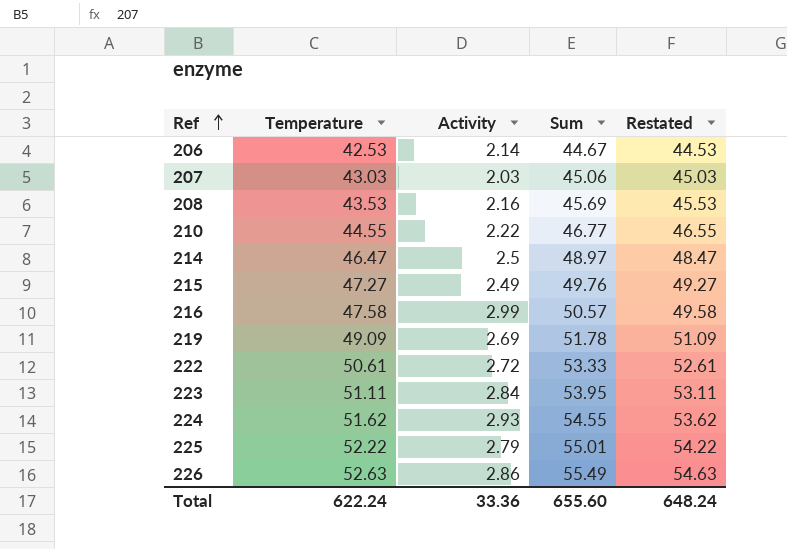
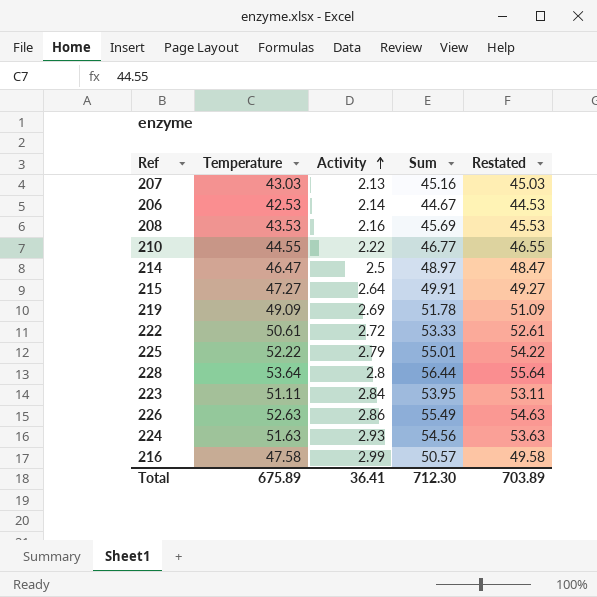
row order: Ref ascending -> Activity ascending
207 | Activity: 2.03 -> 2.13
207 | Sum: 45.06 -> 45.16
215 | Activity: 2.49 -> 2.64
215 | Sum: 49.76 -> 49.91
row 228: none -> 53.64 | 2.8 | 56.44 | 55.64
224 | Temperature: 51.62 -> 51.63
224 | Sum: 54.55 -> 54.56
224 | Restated: 53.62 -> 53.63
Total | Temperature: 622.24 -> 675.89
Total | Activity: 33.36 -> 36.41
Total | Sum: 655.60 -> 712.30
Total | Restated: 648.24 -> 703.89

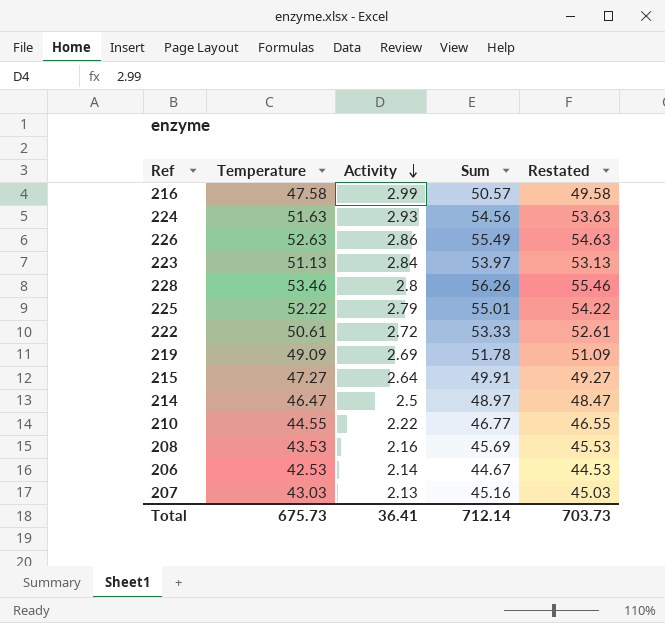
row order: Activity ascending -> Activity descending
223 | Temperature: 51.11 -> 51.13
223 | Sum: 53.95 -> 53.97
223 | Restated: 53.11 -> 53.13
228 | Temperature: 53.64 -> 53.46
228 | Sum: 56.44 -> 56.26
228 | Restated: 55.64 -> 55.46
Total | Temperature: 675.89 -> 675.73
Total | Sum: 712.30 -> 712.14
Total | Restated: 703.89 -> 703.73

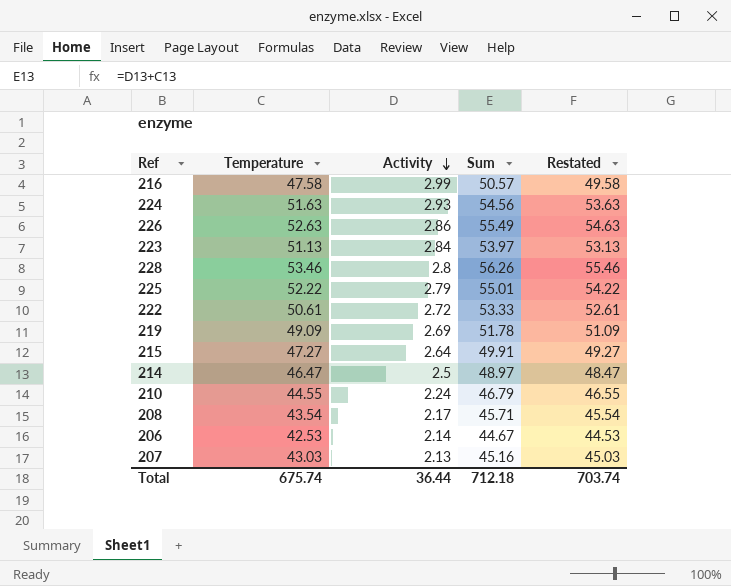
210 | Activity: 2.22 -> 2.24
210 | Sum: 46.77 -> 46.79
208 | Temperature: 43.53 -> 43.54
208 | Activity: 2.16 -> 2.17
208 | Sum: 45.69 -> 45.71
208 | Restated: 45.53 -> 45.54
Total | Temperature: 675.73 -> 675.74
Total | Activity: 36.41 -> 36.44
Total | Sum: 712.14 -> 712.18
Total | Restated: 703.73 -> 703.74

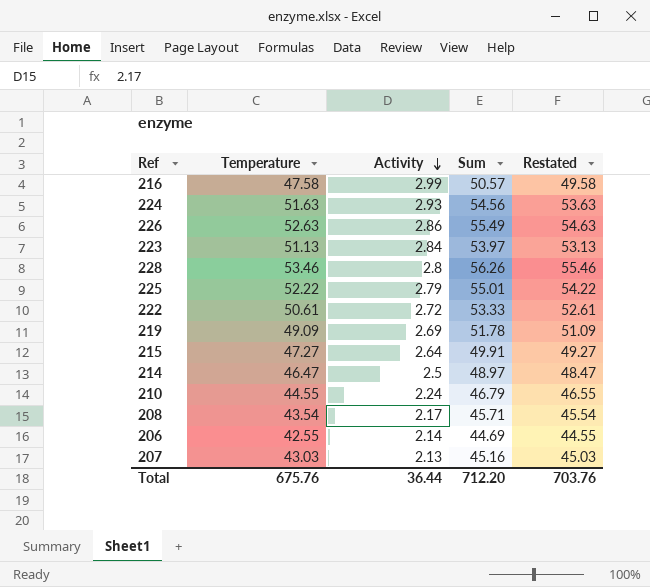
206 | Temperature: 42.53 -> 42.55
206 | Sum: 44.67 -> 44.69
206 | Restated: 44.53 -> 44.55
Total | Temperature: 675.74 -> 675.76
Total | Sum: 712.18 -> 712.20
Total | Restated: 703.74 -> 703.76

